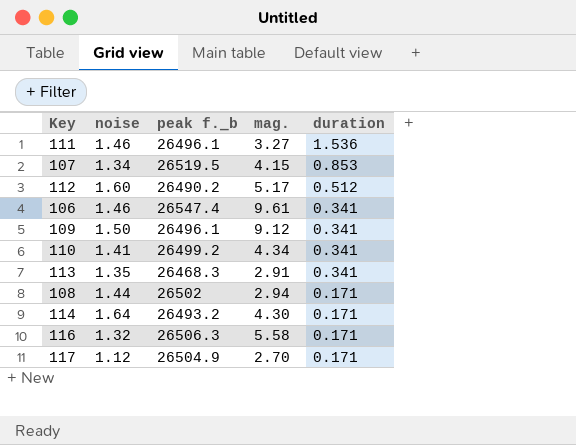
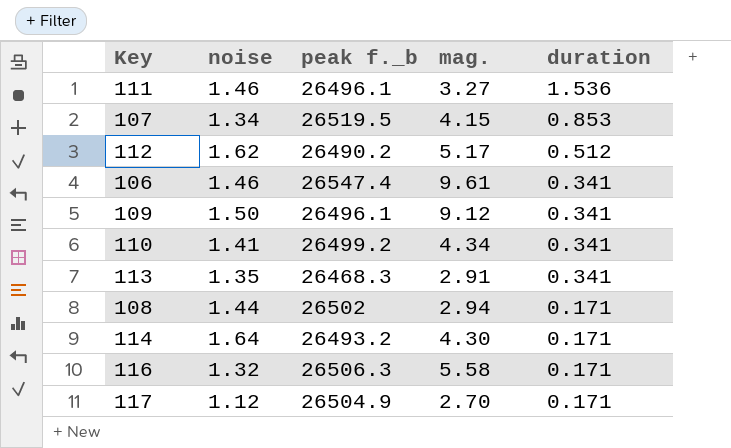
112 | noise: 1.60 -> 1.62

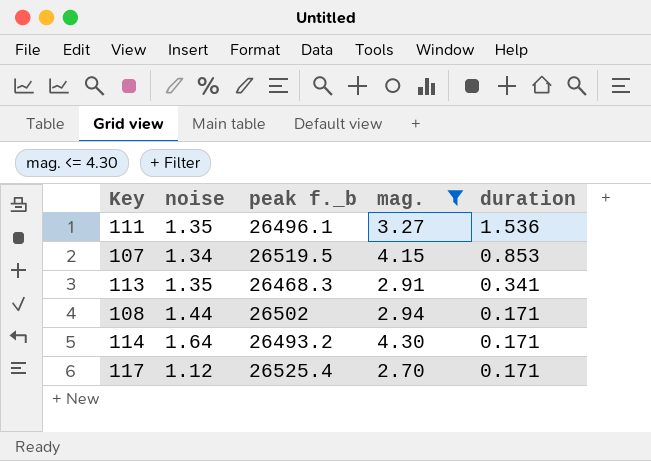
filter: none -> mag. <= 4.30
111 | noise: 1.46 -> 1.35
117 | peak f._b: 26504.9 -> 26525.4

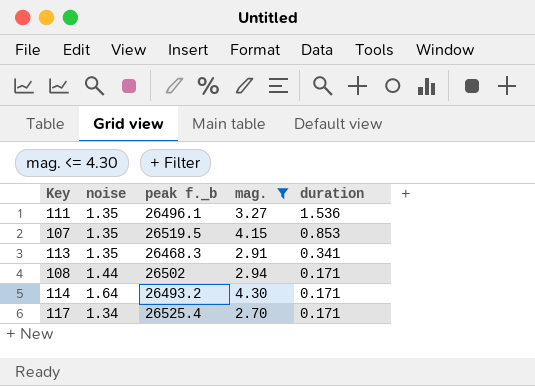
107 | noise: 1.34 -> 1.35
117 | noise: 1.12 -> 1.34

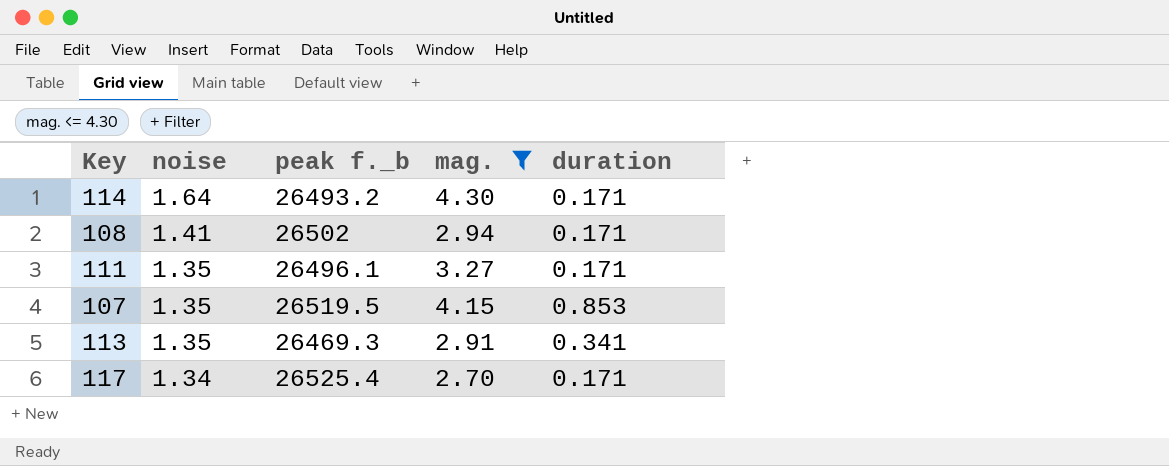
row order: duration descending -> noise descending
108 | noise: 1.44 -> 1.41
111 | duration: 1.536 -> 0.171
113 | peak f._b: 26468.3 -> 26469.3

